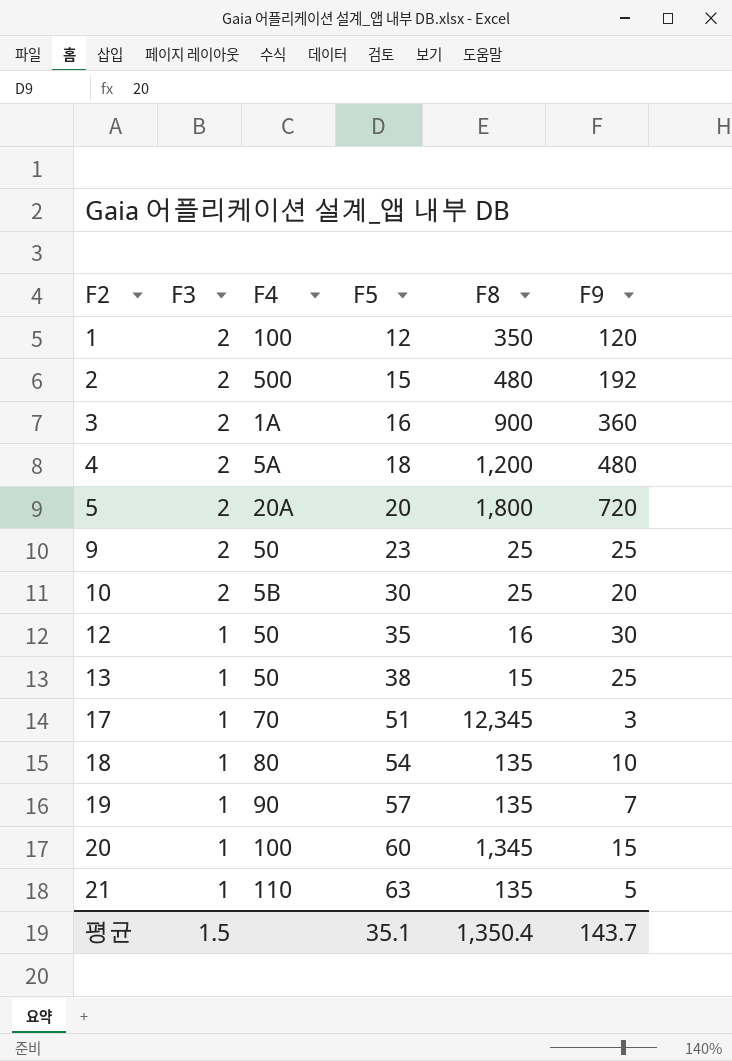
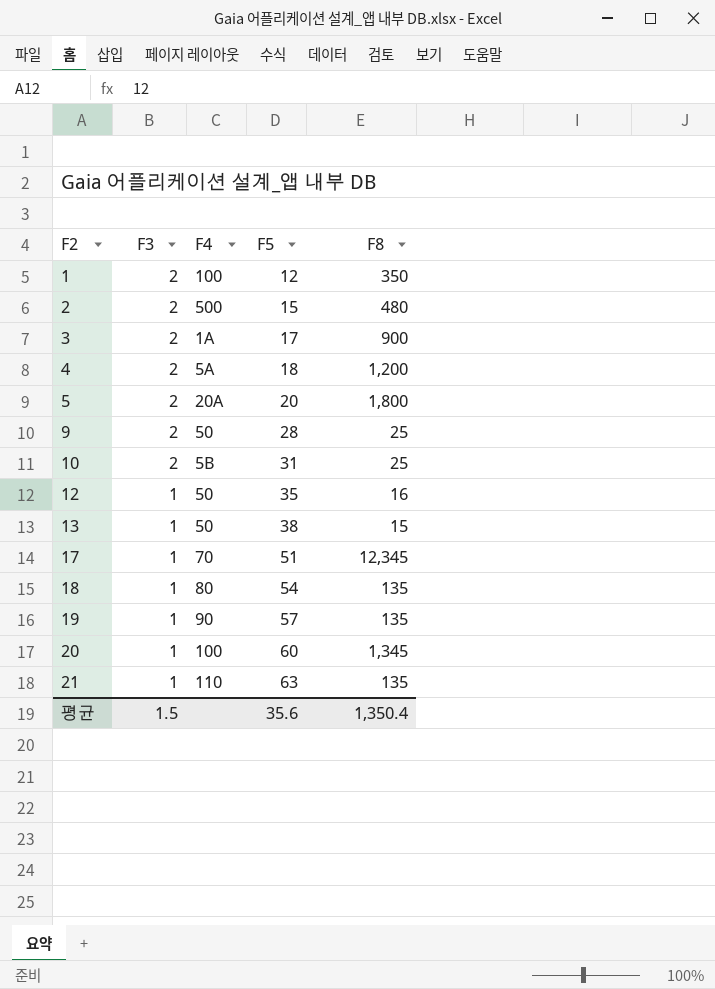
column F9 | position: 6 -> none
3 | F5: 16 -> 17
9 | F5: 23 -> 28
10 | F5: 30 -> 31
평균 | F5: 35.1 -> 35.6

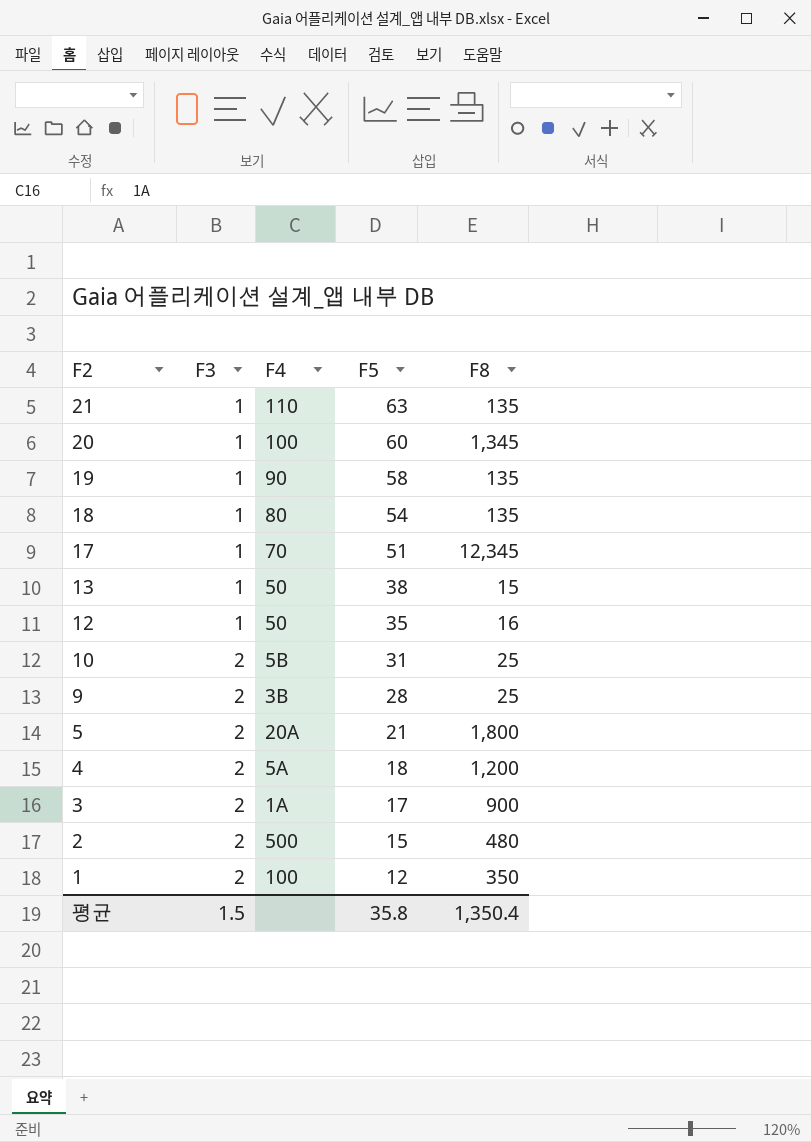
row order: F2 ascending -> F2 descending
19 | F5: 57 -> 58
9 | F4: 50 -> 3B
5 | F5: 20 -> 21
평균 | F5: 35.6 -> 35.8

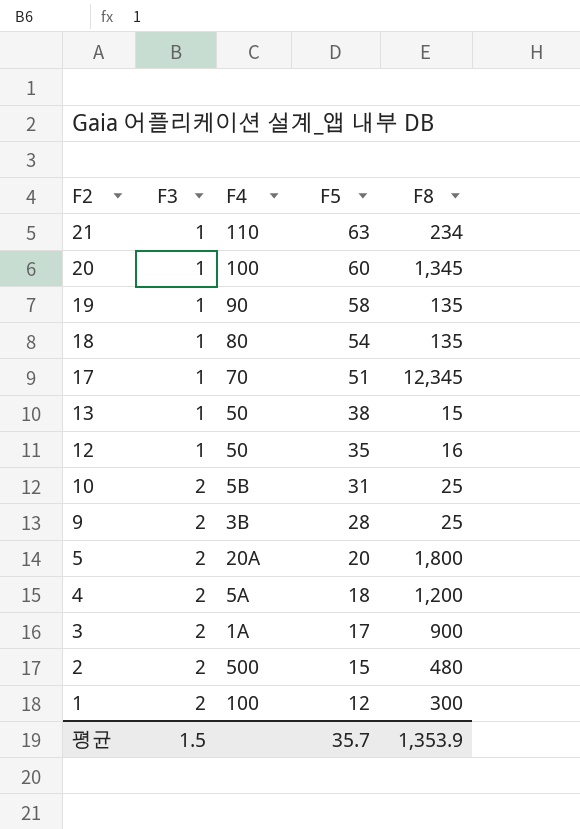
21 | F8: 135 -> 234
5 | F5: 21 -> 20
1 | F8: 350 -> 300
평균 | F5: 35.8 -> 35.7
평균 | F8: 1,350.4 -> 1,353.9

